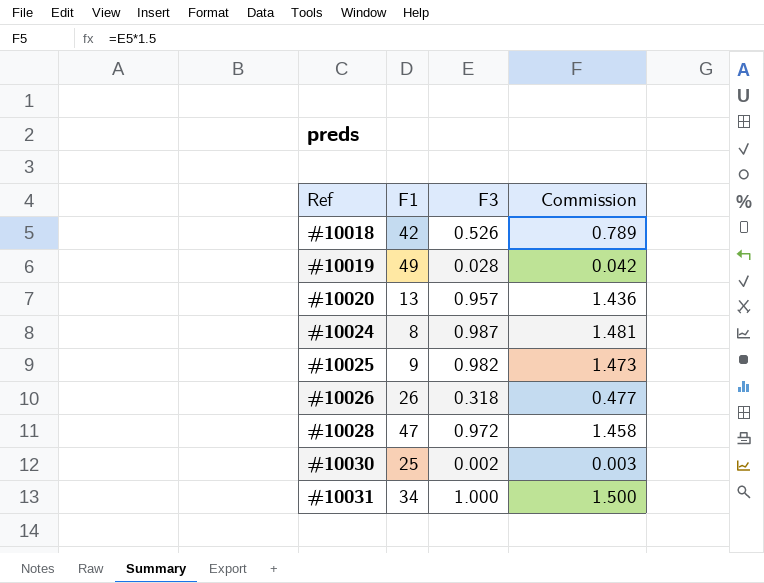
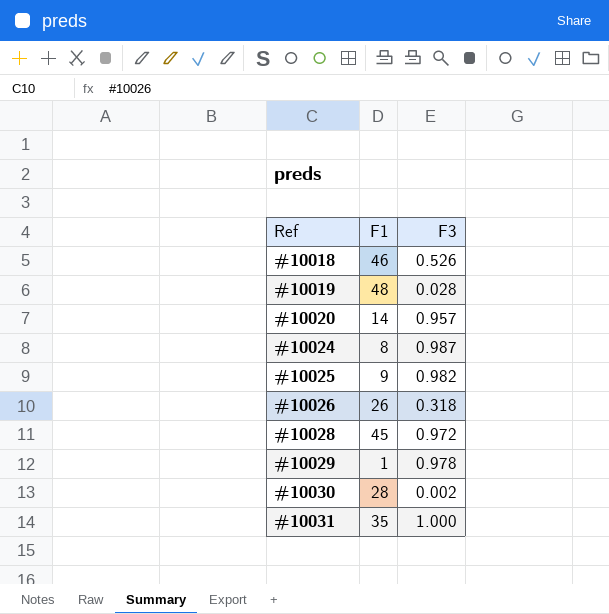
column Commission | formula: [F3] * 1.5 -> none
#10018 | F1: 42 -> 46
#10019 | F1: 49 -> 48
#10020 | F1: 13 -> 14
#10028 | F1: 47 -> 45
row #10029: none -> 1 | 0.978
#10030 | F1: 25 -> 28
#10031 | F1: 34 -> 35

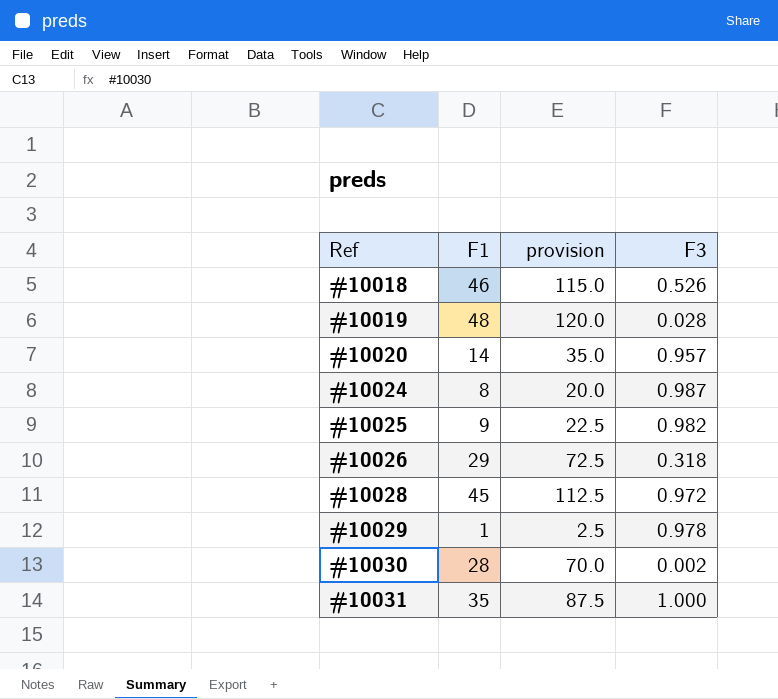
column provision | formula: none -> [F1] * 2.5
#10026 | F1: 26 -> 29

